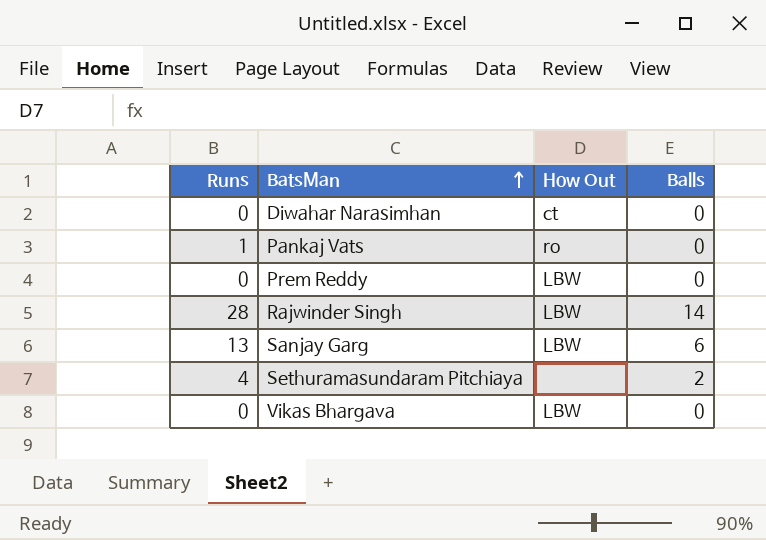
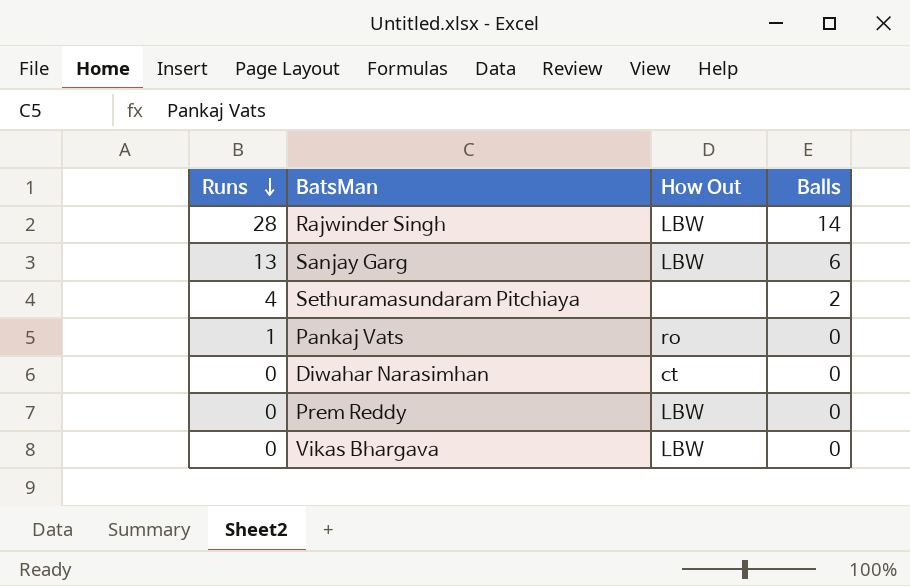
row order: BatsMan ascending -> Runs descending

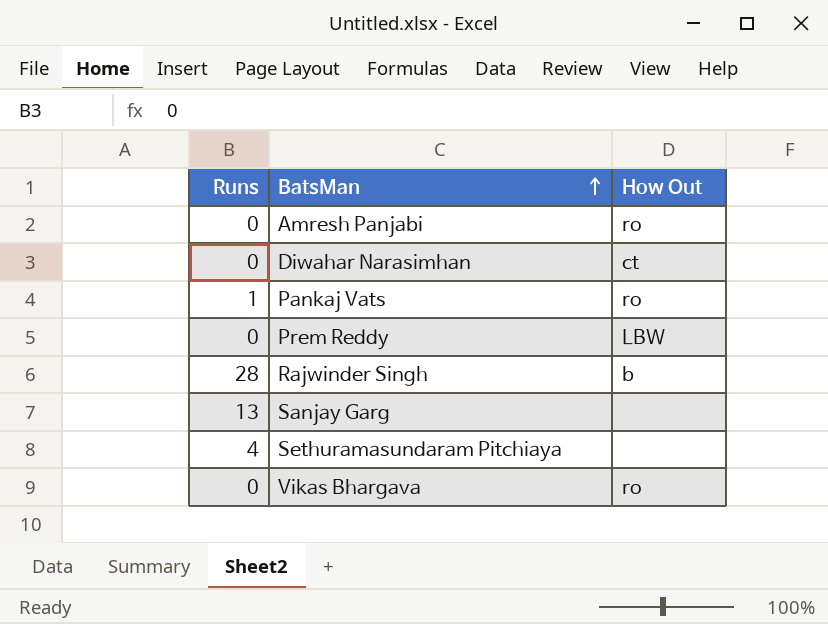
row order: Runs descending -> BatsMan ascending
column Balls | position: 4 -> none
row Amresh Panjabi: none -> 0 | ro
Rajwinder Singh | How Out: LBW -> b
Sanjay Garg | How Out: LBW -> none
Vikas Bhargava | How Out: LBW -> ro

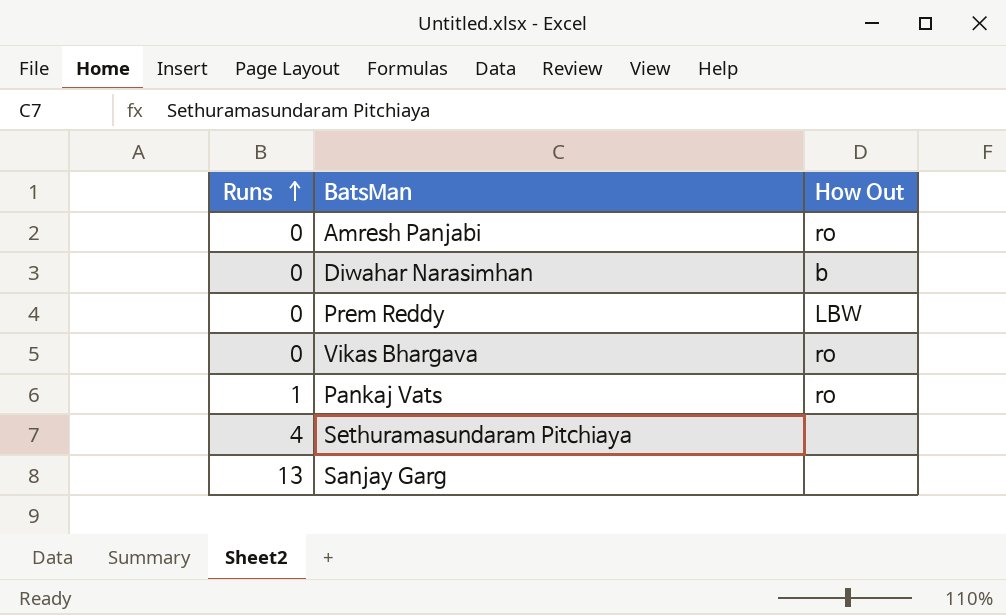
row order: BatsMan ascending -> Runs ascending
row Rajwinder Singh: 28 | b -> none
Diwahar Narasimhan | How Out: ct -> b

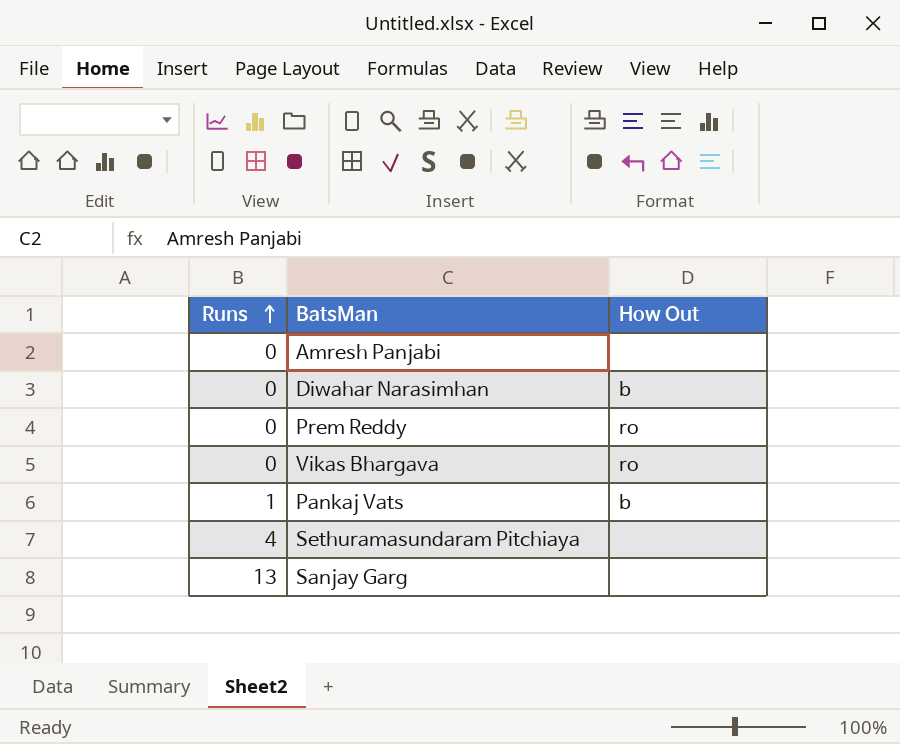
Amresh Panjabi | How Out: ro -> none
Prem Reddy | How Out: LBW -> ro
Pankaj Vats | How Out: ro -> b

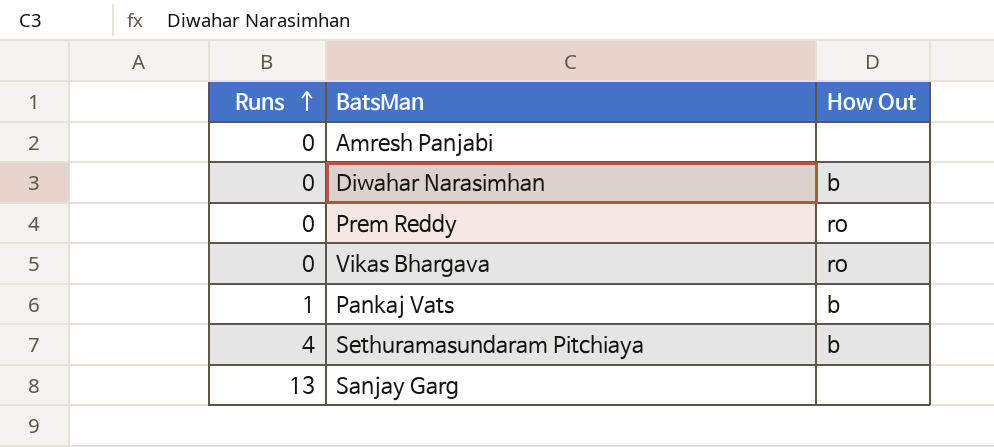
Sethuramasundaram Pitchiaya | How Out: none -> b

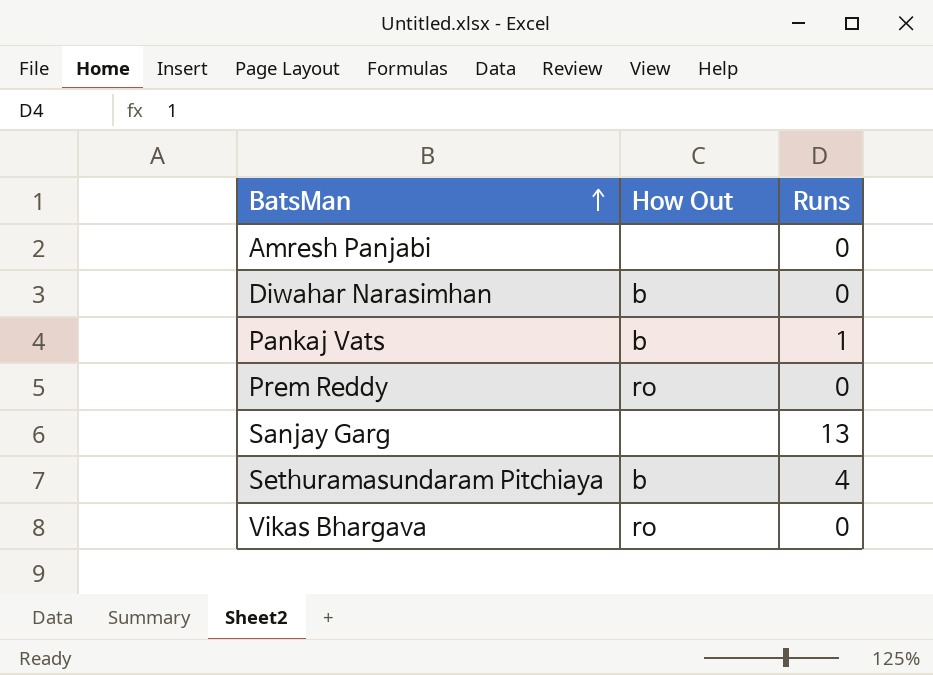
row order: Runs ascending -> BatsMan ascending
column Runs | position: 1 -> 3

